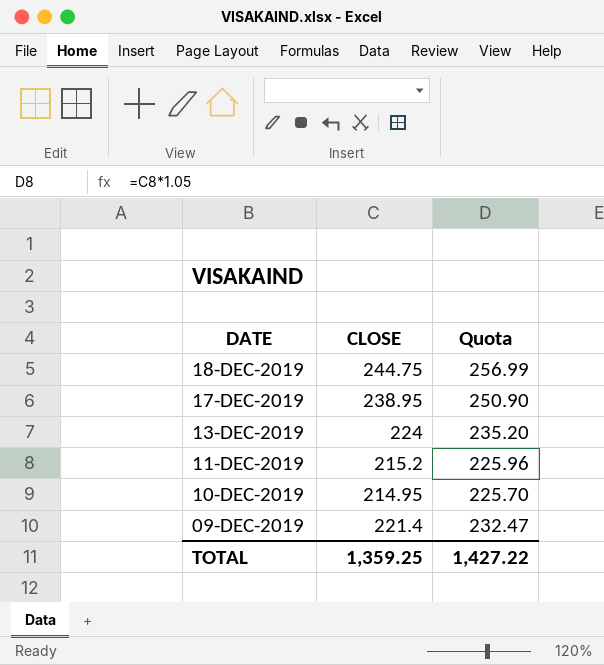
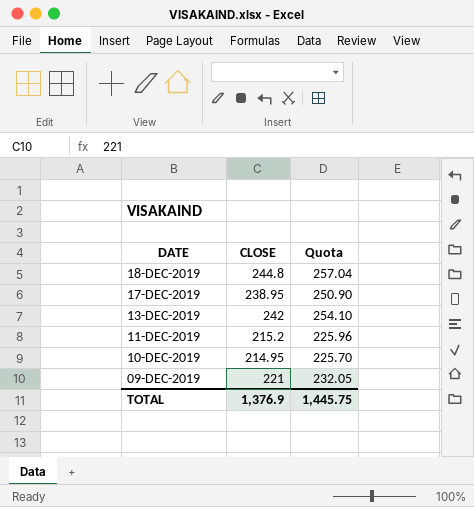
18-DEC-2019 | CLOSE: 244.75 -> 244.8
18-DEC-2019 | Quota: 256.99 -> 257.04
13-DEC-2019 | CLOSE: 224 -> 242
13-DEC-2019 | Quota: 235.20 -> 254.10
09-DEC-2019 | CLOSE: 221.4 -> 221
09-DEC-2019 | Quota: 232.47 -> 232.05
TOTAL | CLOSE: 1,359.25 -> 1,376.9
TOTAL | Quota: 1,427.22 -> 1,445.75

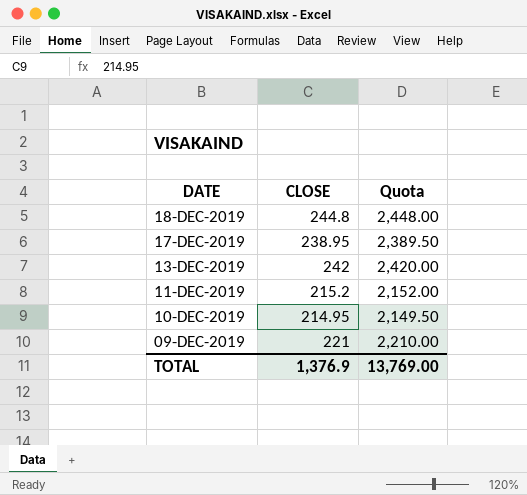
column Quota | formula: [CLOSE] * 1.05 -> [CLOSE] * 10
TOTAL | Quota: 1,445.75 -> 13,769.00

